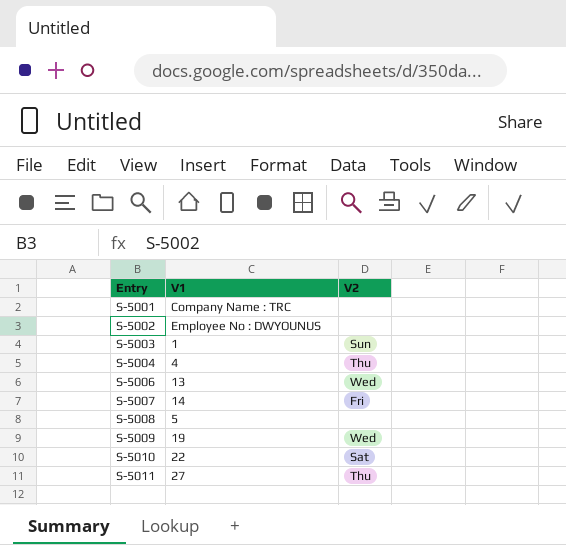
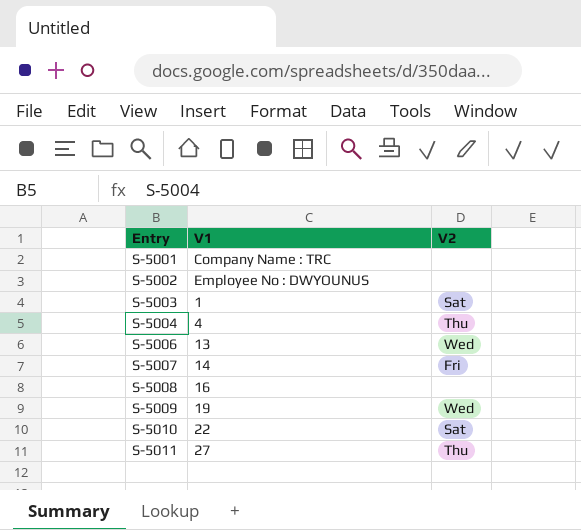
S-5003 | V2: Sun -> Sat
S-5008 | V1: 5 -> 16

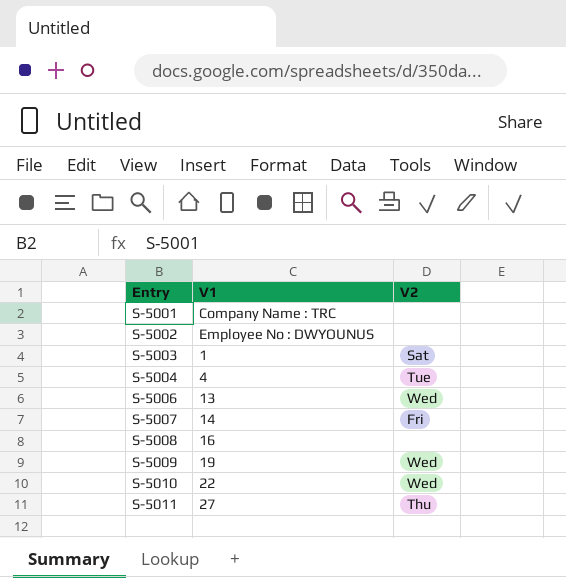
S-5004 | V2: Thu -> Tue
S-5010 | V2: Sat -> Wed

